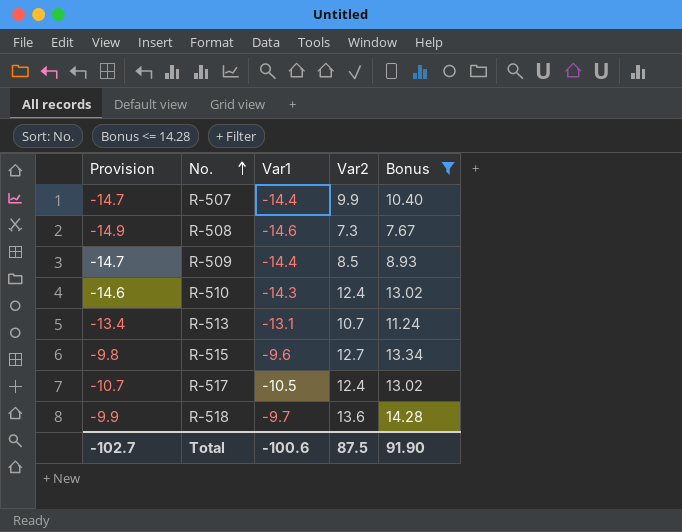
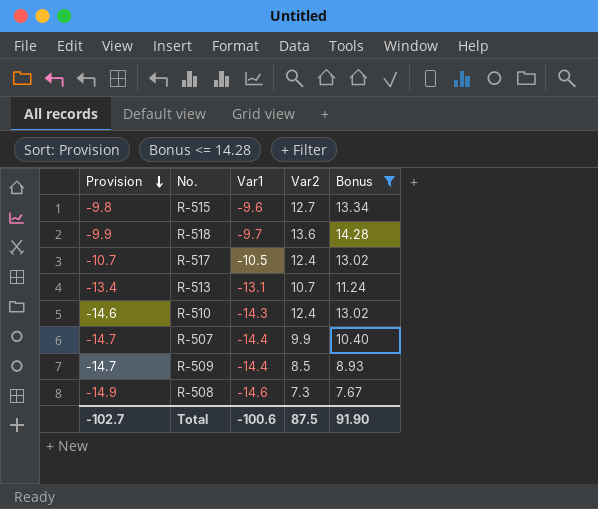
row order: No. ascending -> Provision descending

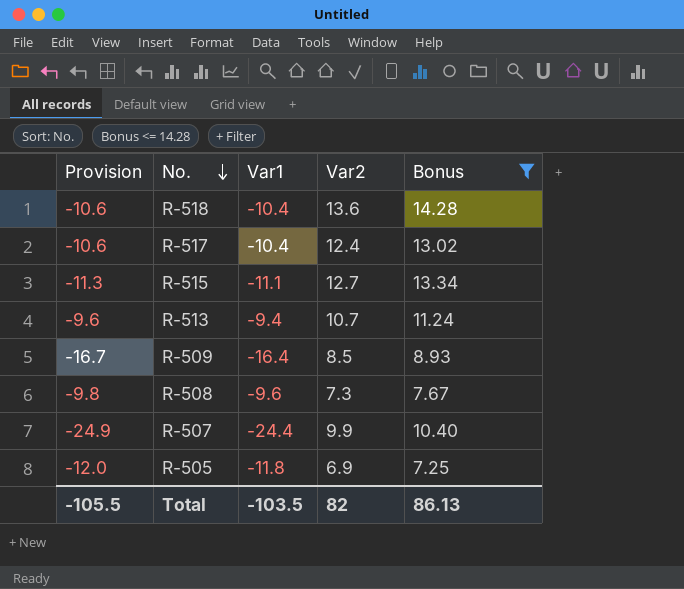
row order: Provision descending -> No. descending
row R-510: -14.6 | -14.3 | 12.4 | 13.02 -> none
R-518 | Provision: -9.9 -> -10.6
R-518 | Var1: -9.7 -> -10.4
R-517 | Provision: -10.7 -> -10.6
R-517 | Var1: -10.5 -> -10.4
R-515 | Provision: -9.8 -> -11.3
R-515 | Var1: -9.6 -> -11.1
R-513 | Provision: -13.4 -> -9.6
R-513 | Var1: -13.1 -> -9.4
R-509 | Provision: -14.7 -> -16.7
R-509 | Var1: -14.4 -> -16.4
R-508 | Provision: -14.9 -> -9.8
R-508 | Var1: -14.6 -> -9.6
R-507 | Provision: -14.7 -> -24.9
R-507 | Var1: -14.4 -> -24.4
row R-505: none -> -12.0 | -11.8 | 6.9 | 7.25
Total | Provision: -102.7 -> -105.5
Total | Var1: -100.6 -> -103.5
Total | Var2: 87.5 -> 82
Total | Bonus: 91.90 -> 86.13

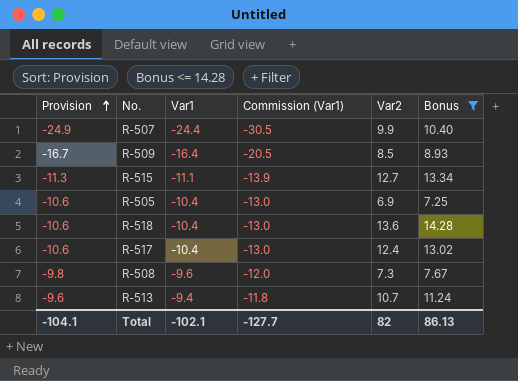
row order: No. descending -> Provision ascending
column Commission (Var1) | formula: none -> [Var1] * 1.25
R-505 | Provision: -12.0 -> -10.6
R-505 | Var1: -11.8 -> -10.4
Total | Provision: -105.5 -> -104.1
Total | Var1: -103.5 -> -102.1

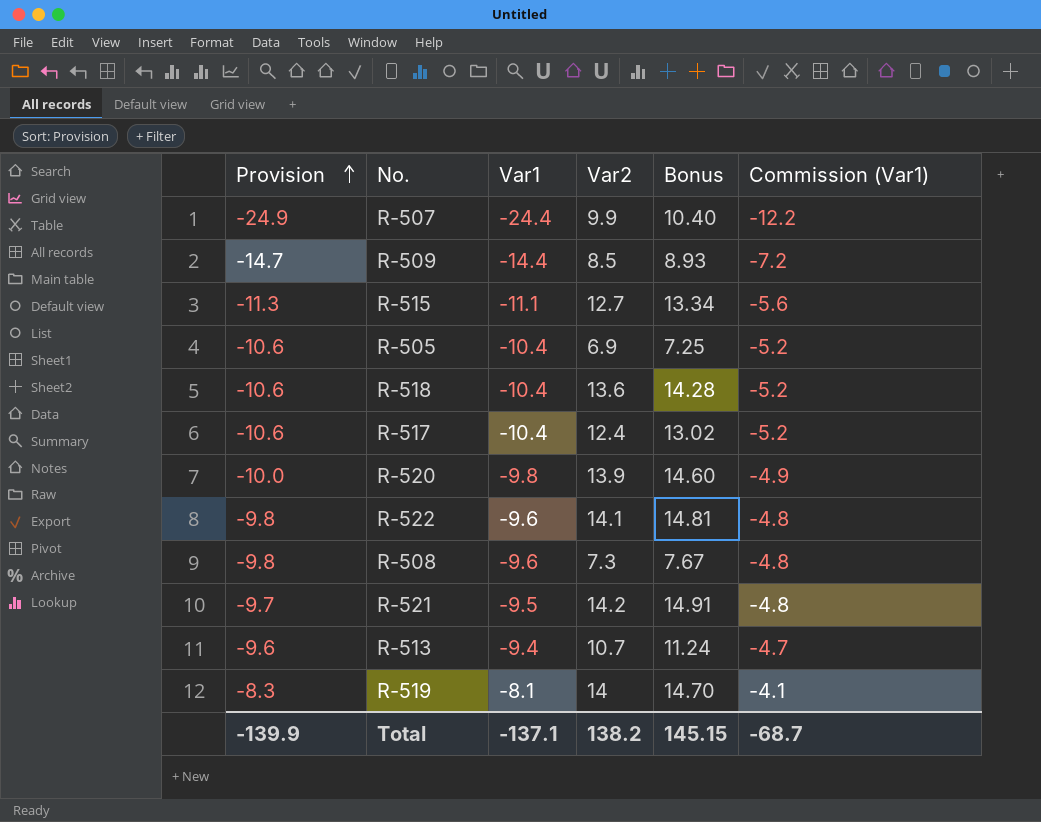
filter: Bonus <= 14.28 -> none
column Commission (Var1) | formula: [Var1] * 1.25 -> [Var1] * 0.5
column Commission (Var1) | position: 4 -> 6
R-509 | Provision: -16.7 -> -14.7
R-509 | Var1: -16.4 -> -14.4
Total | Provision: -104.1 -> -139.9
Total | Var1: -102.1 -> -137.1
Total | Var2: 82 -> 138.2
Total | Bonus: 86.13 -> 145.15
Total | Commission (Var1): -127.7 -> -68.7

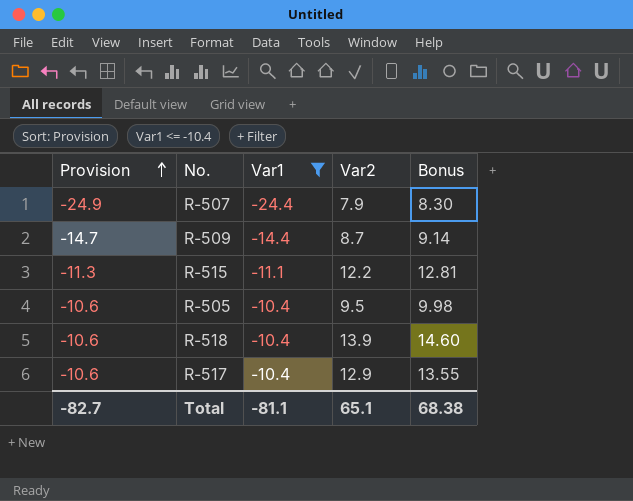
filter: none -> Var1 <= -10.4
column Commission (Var1) | formula: [Var1] * 0.5 -> none
R-507 | Var2: 9.9 -> 7.9
R-507 | Bonus: 10.40 -> 8.30
R-509 | Var2: 8.5 -> 8.7
R-509 | Bonus: 8.93 -> 9.14
R-515 | Var2: 12.7 -> 12.2
R-515 | Bonus: 13.34 -> 12.81
R-505 | Var2: 6.9 -> 9.5
R-505 | Bonus: 7.25 -> 9.98
R-518 | Var2: 13.6 -> 13.9
R-518 | Bonus: 14.28 -> 14.60
R-517 | Var2: 12.4 -> 12.9
R-517 | Bonus: 13.02 -> 13.55
Total | Provision: -139.9 -> -82.7
Total | Var1: -137.1 -> -81.1
Total | Var2: 138.2 -> 65.1
Total | Bonus: 145.15 -> 68.38

